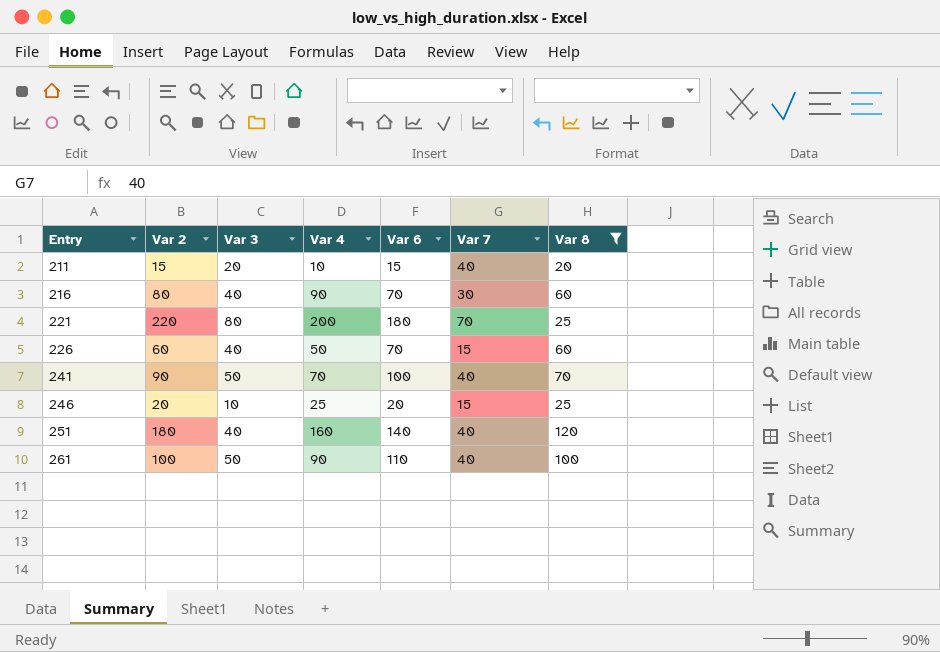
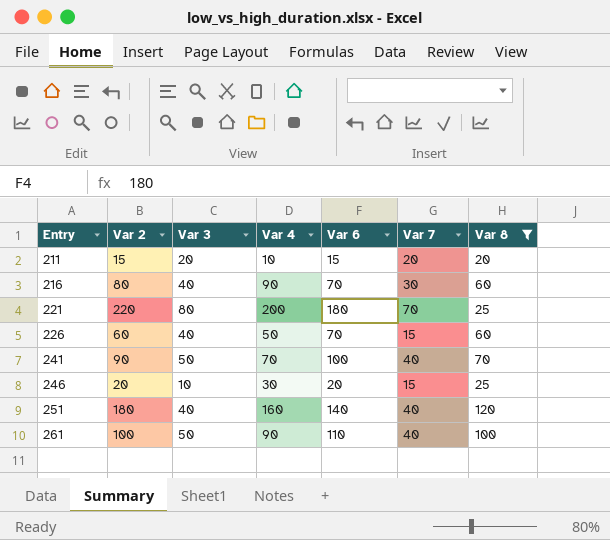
211 | Var 7: 40 -> 20
246 | Var 4: 25 -> 30

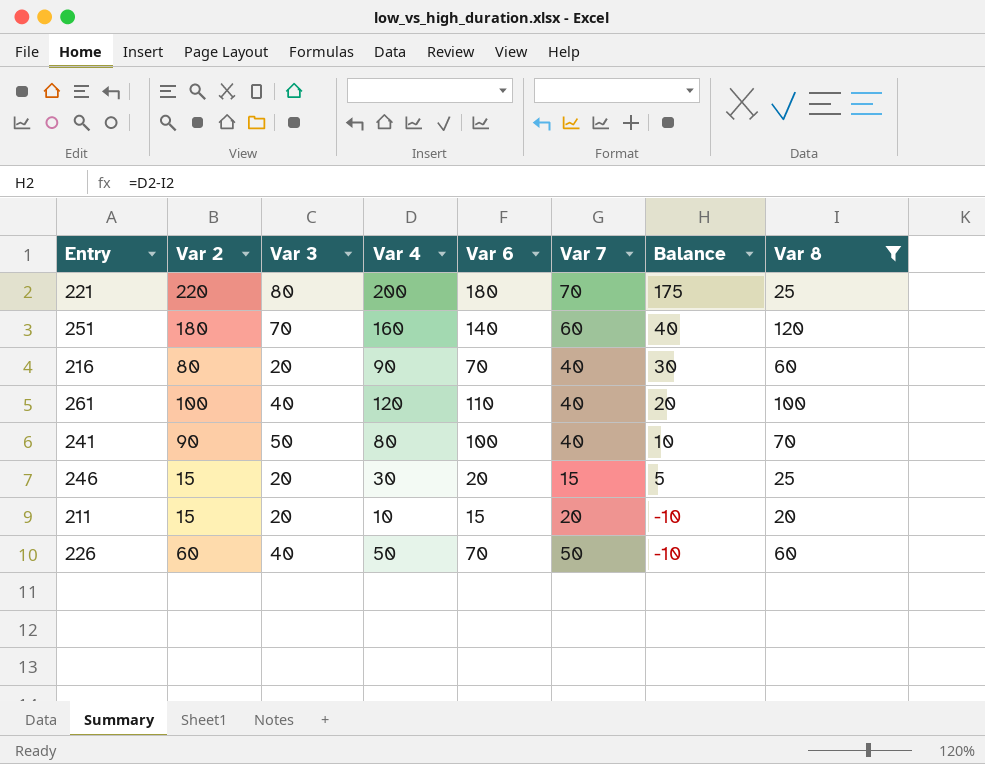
row order: Entry ascending -> Balance descending
column Balance | formula: none -> [Var 4] - [Var 8]
251 | Var 3: 40 -> 70
251 | Var 7: 40 -> 60
216 | Var 3: 40 -> 20
216 | Var 7: 30 -> 40
261 | Var 3: 50 -> 40
261 | Var 4: 90 -> 120
241 | Var 4: 70 -> 80
246 | Var 2: 20 -> 15
246 | Var 3: 10 -> 20
226 | Var 7: 15 -> 50

